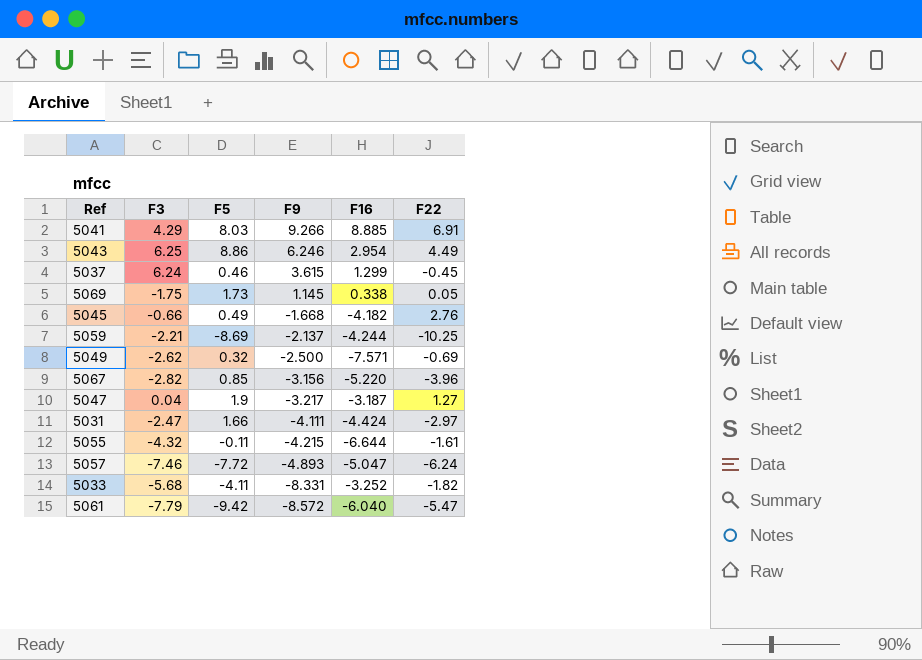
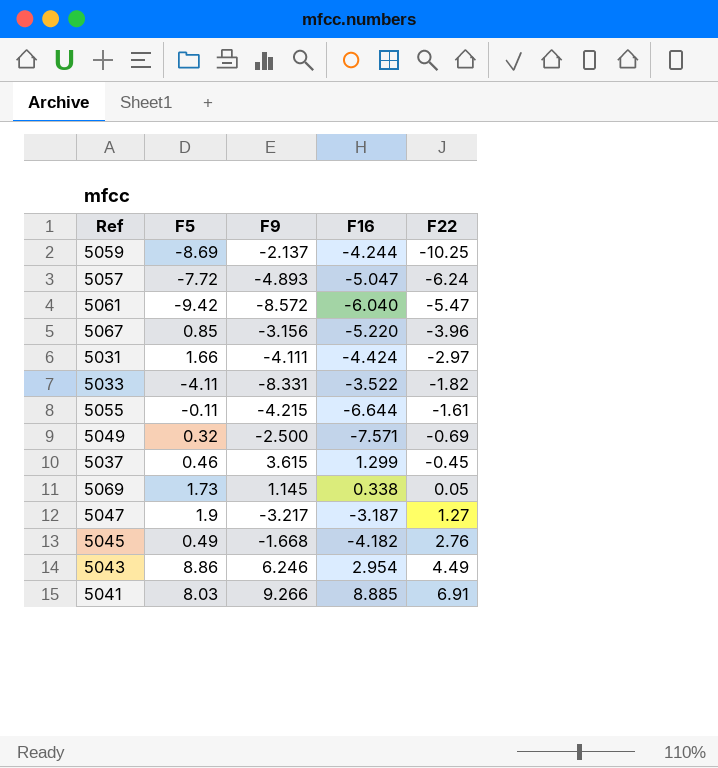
row order: F9 descending -> F22 ascending
column F3 | position: 2 -> none
5033 | F16: -3.252 -> -3.522

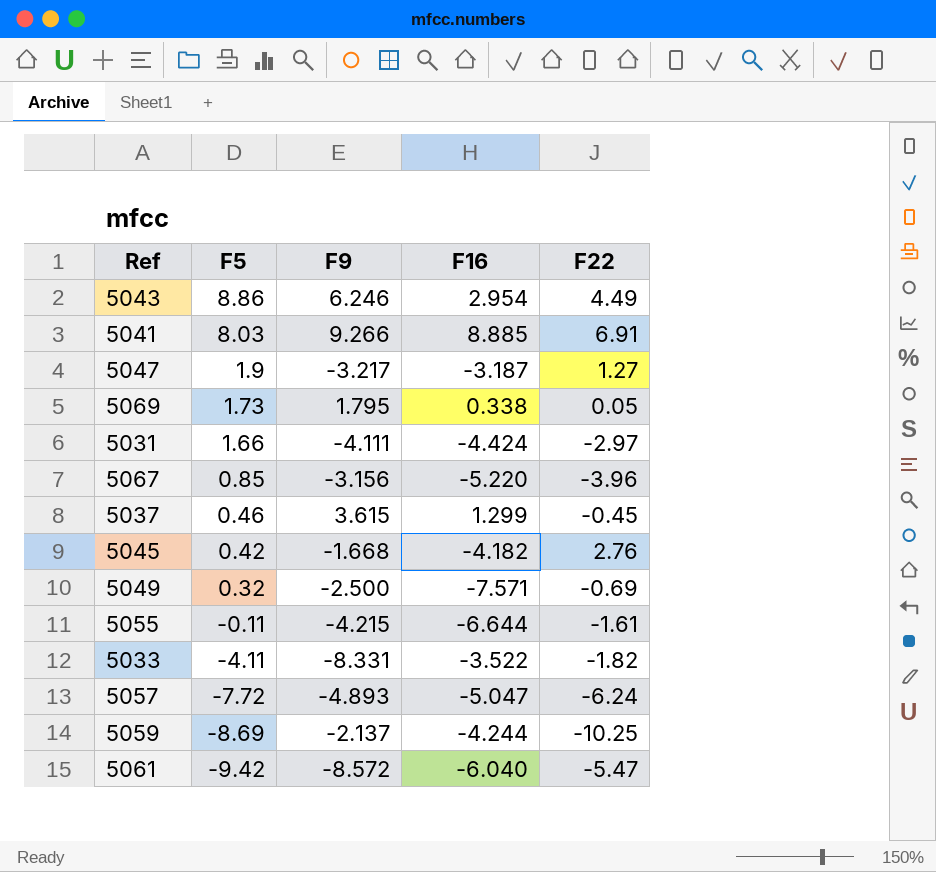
row order: F22 ascending -> F5 descending
5069 | F9: 1.145 -> 1.795
5045 | F5: 0.49 -> 0.42

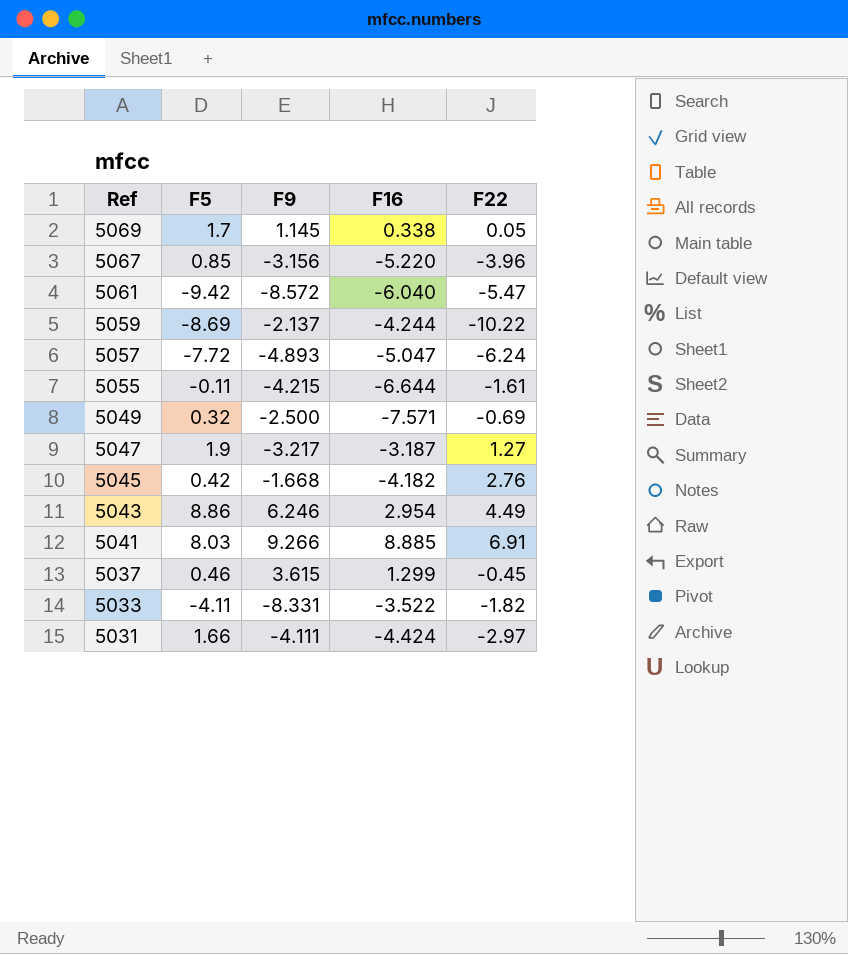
row order: F5 descending -> Ref descending
5069 | F5: 1.73 -> 1.7
5069 | F9: 1.795 -> 1.145
5059 | F22: -10.25 -> -10.22

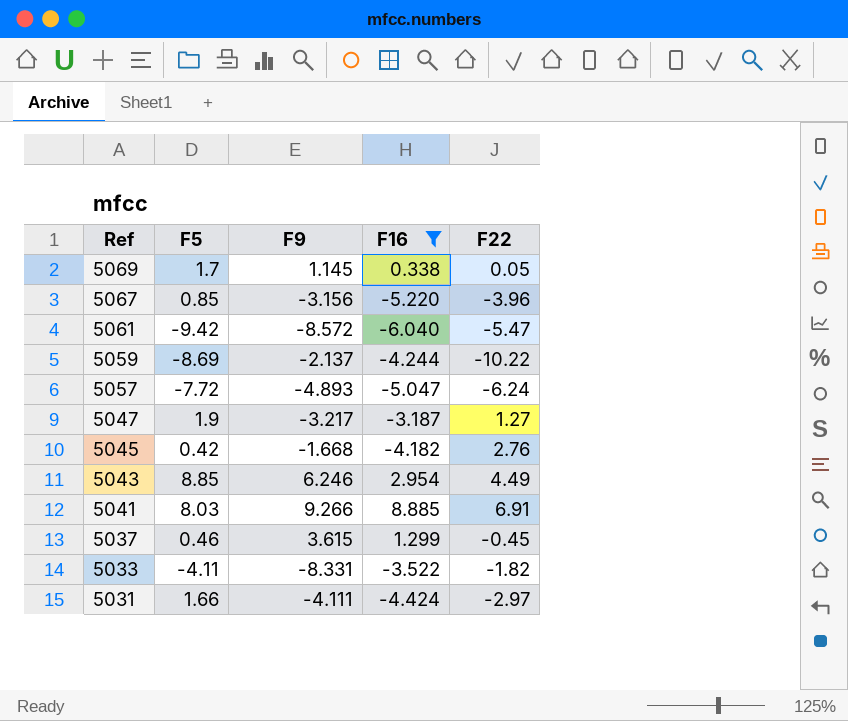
filter: none -> F16 >= -6.040
5043 | F5: 8.86 -> 8.85

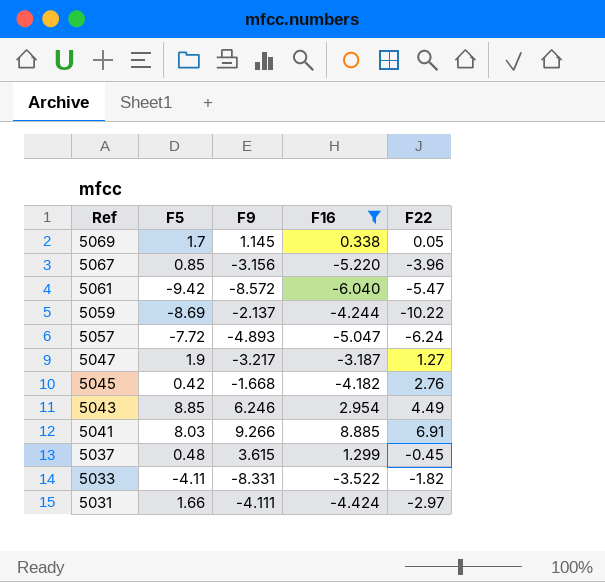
5037 | F5: 0.46 -> 0.48

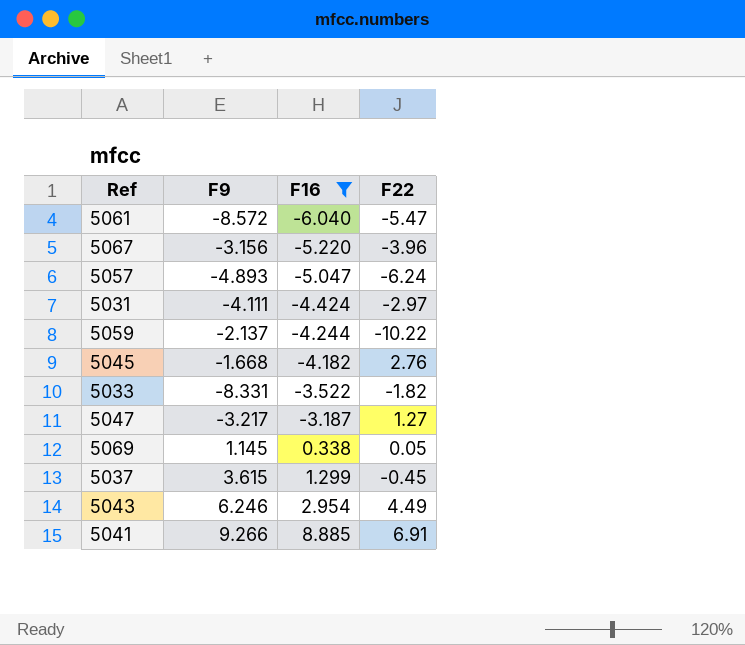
row order: Ref descending -> F16 ascending
column F5 | position: 2 -> none

